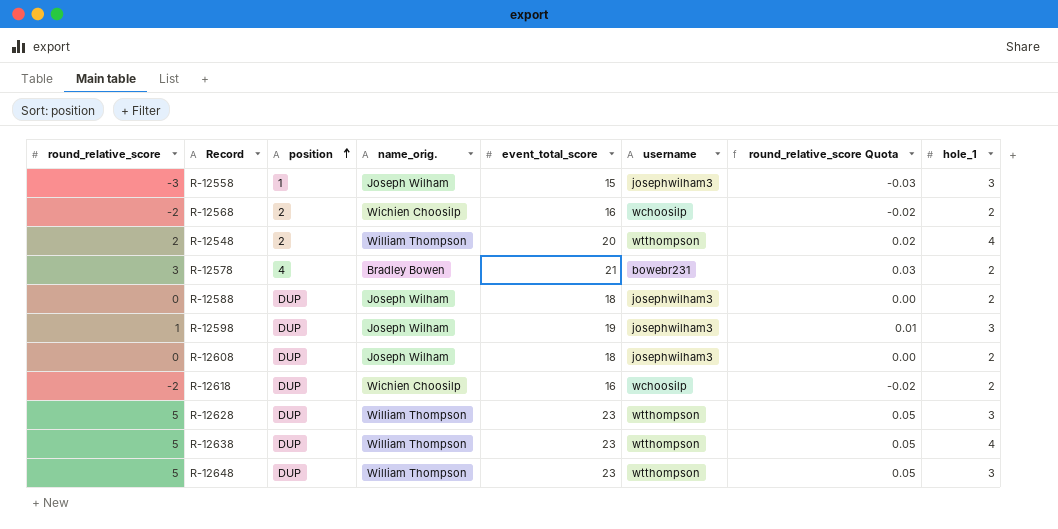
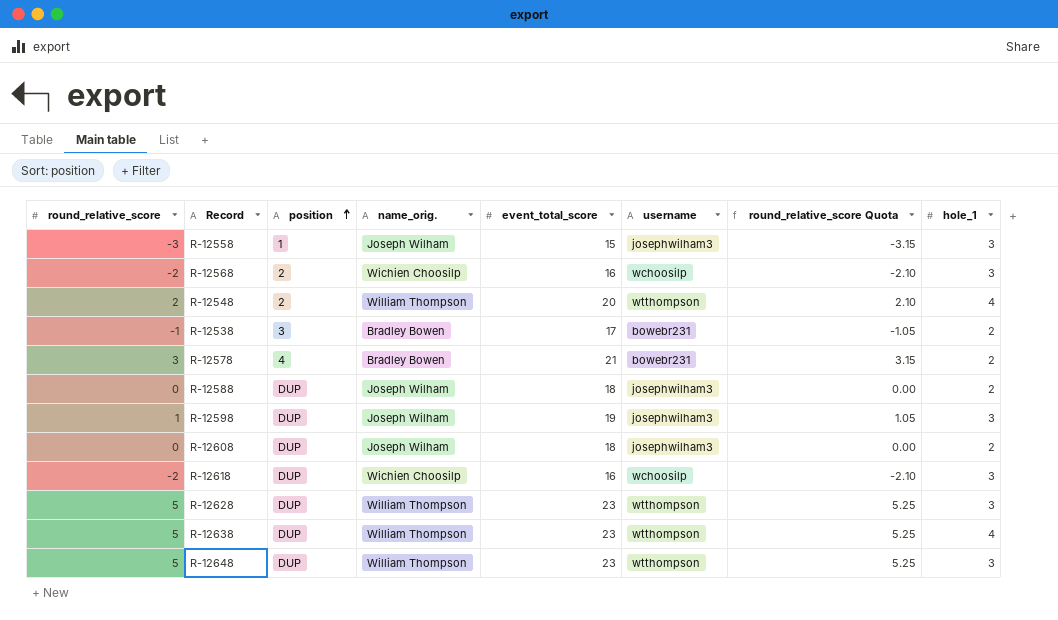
column round_relative_score Quota | formula: [round_relative_score] * 0.01 -> [round_relative_score] * 1.05
R-12568 | hole_1: 2 -> 3
row R-12538: none -> -1 | 3 | Bradley Bowen | 17 | bowebr231 | -1.05 | 2
R-12618 | hole_1: 2 -> 3

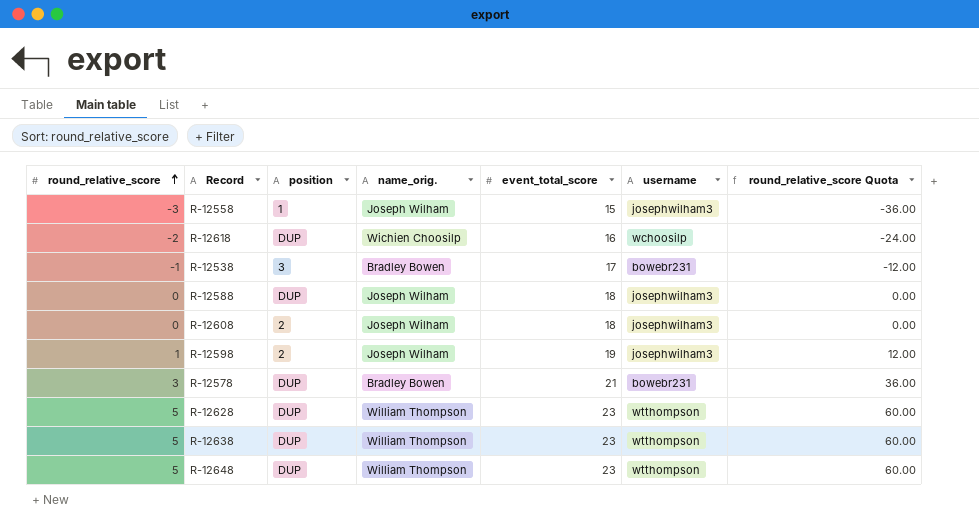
row order: position ascending -> round_relative_score ascending
column hole_1 | position: 8 -> none
column round_relative_score Quota | formula: [round_relative_score] * 1.05 -> [round_relative_score] * 12
row R-12568: -2 | 2 | Wichien Choosilp | 16 | wchoosilp | -2.10 | 3 -> none
row R-12548: 2 | 2 | William Thompson | 20 | wtthompson | 2.10 | 4 -> none
R-12608 | position: DUP -> 2
R-12598 | position: DUP -> 2
R-12578 | position: 4 -> DUP

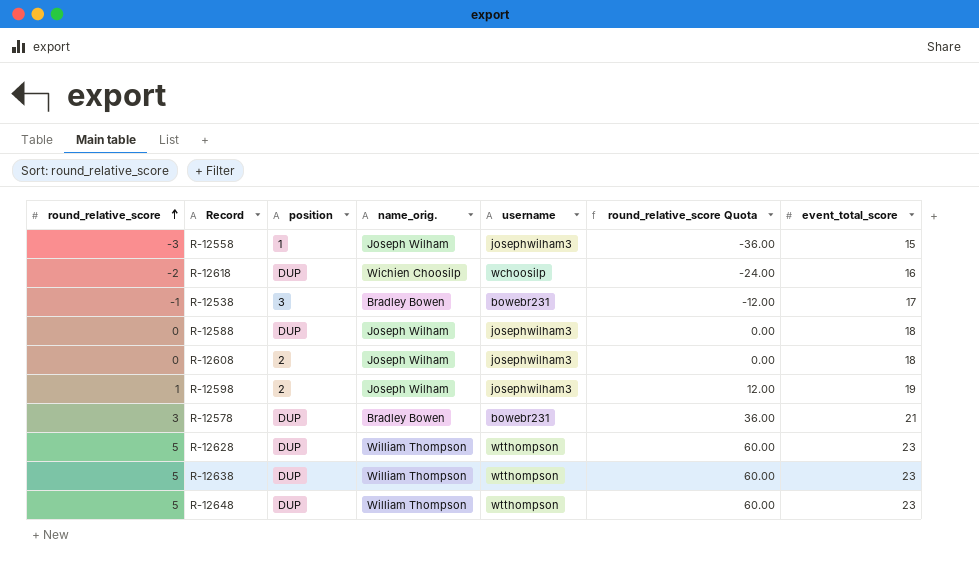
column event_total_score | position: 5 -> 7

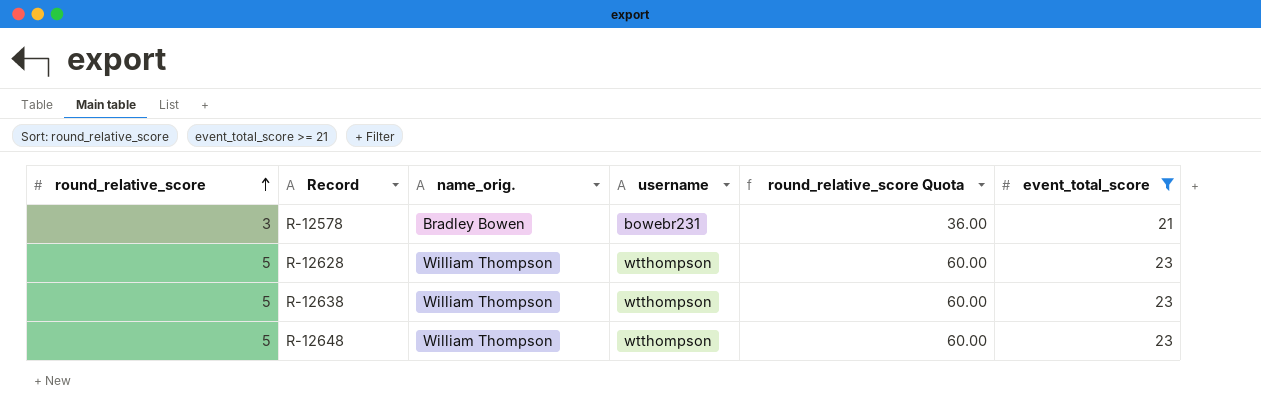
filter: none -> event_total_score >= 21
column position | position: 3 -> none

